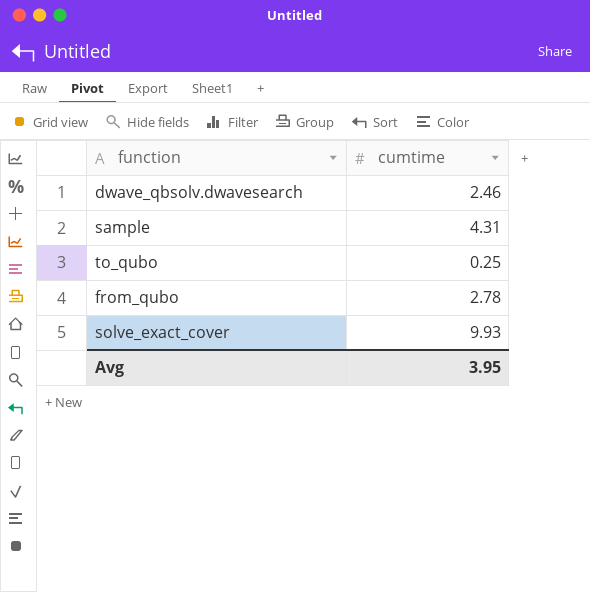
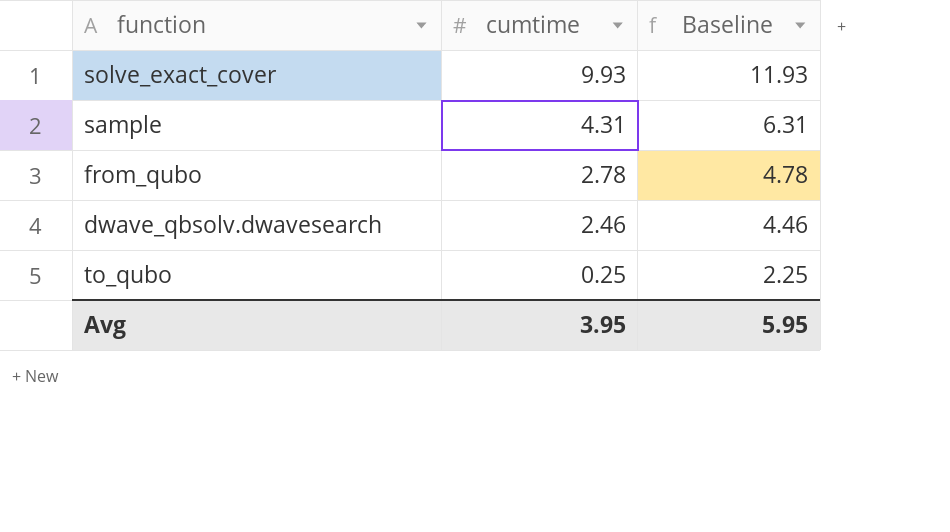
row order: none -> cumtime descending
column Baseline | formula: none -> [cumtime] + 2

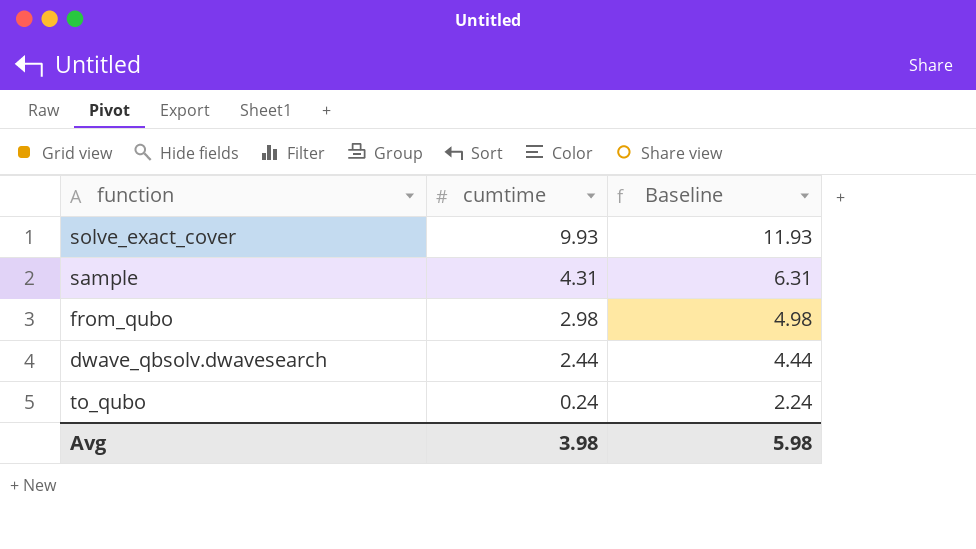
from_qubo | cumtime: 2.78 -> 2.98
from_qubo | Baseline: 4.78 -> 4.98
dwave_qbsolv.dwavesearch | cumtime: 2.46 -> 2.44
dwave_qbsolv.dwavesearch | Baseline: 4.46 -> 4.44
to_qubo | cumtime: 0.25 -> 0.24
to_qubo | Baseline: 2.25 -> 2.24
Avg | cumtime: 3.95 -> 3.98
Avg | Baseline: 5.95 -> 5.98

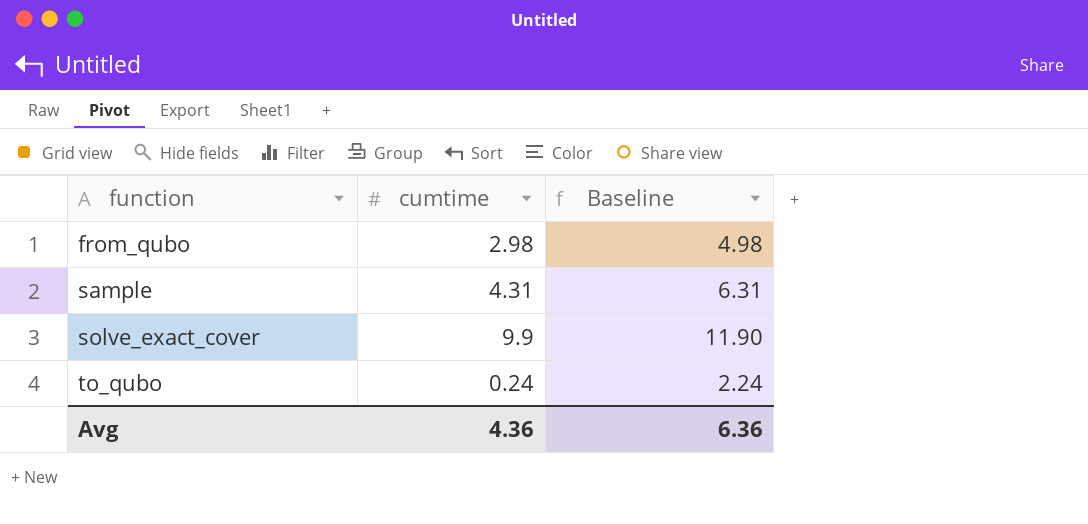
row order: cumtime descending -> function ascending
row dwave_qbsolv.dwavesearch: 2.44 | 4.44 -> none
solve_exact_cover | cumtime: 9.93 -> 9.9
solve_exact_cover | Baseline: 11.93 -> 11.90
Avg | cumtime: 3.98 -> 4.36
Avg | Baseline: 5.98 -> 6.36

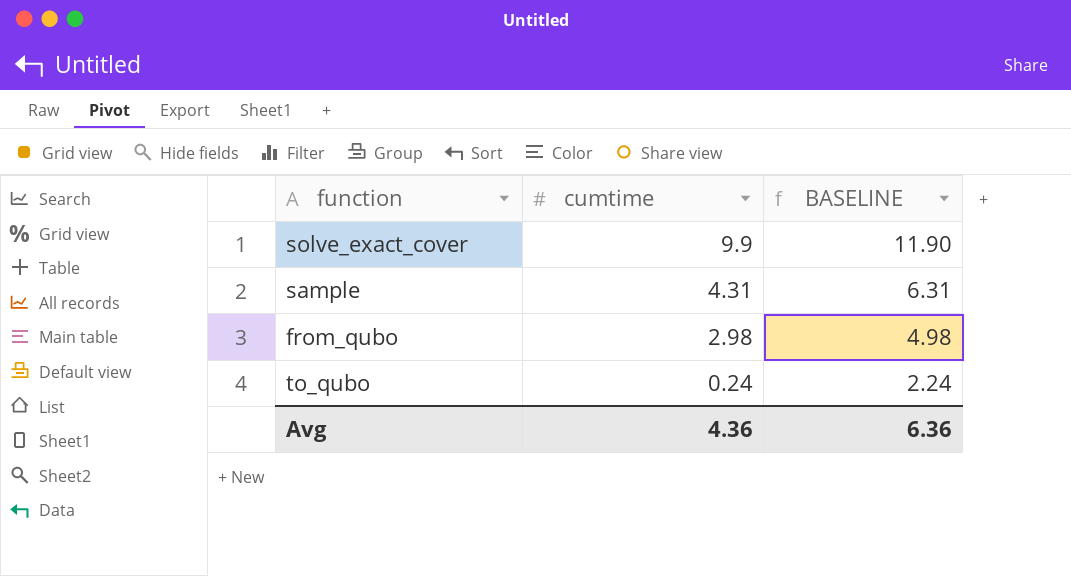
row order: function ascending -> cumtime descending
column name: Baseline -> BASELINE

